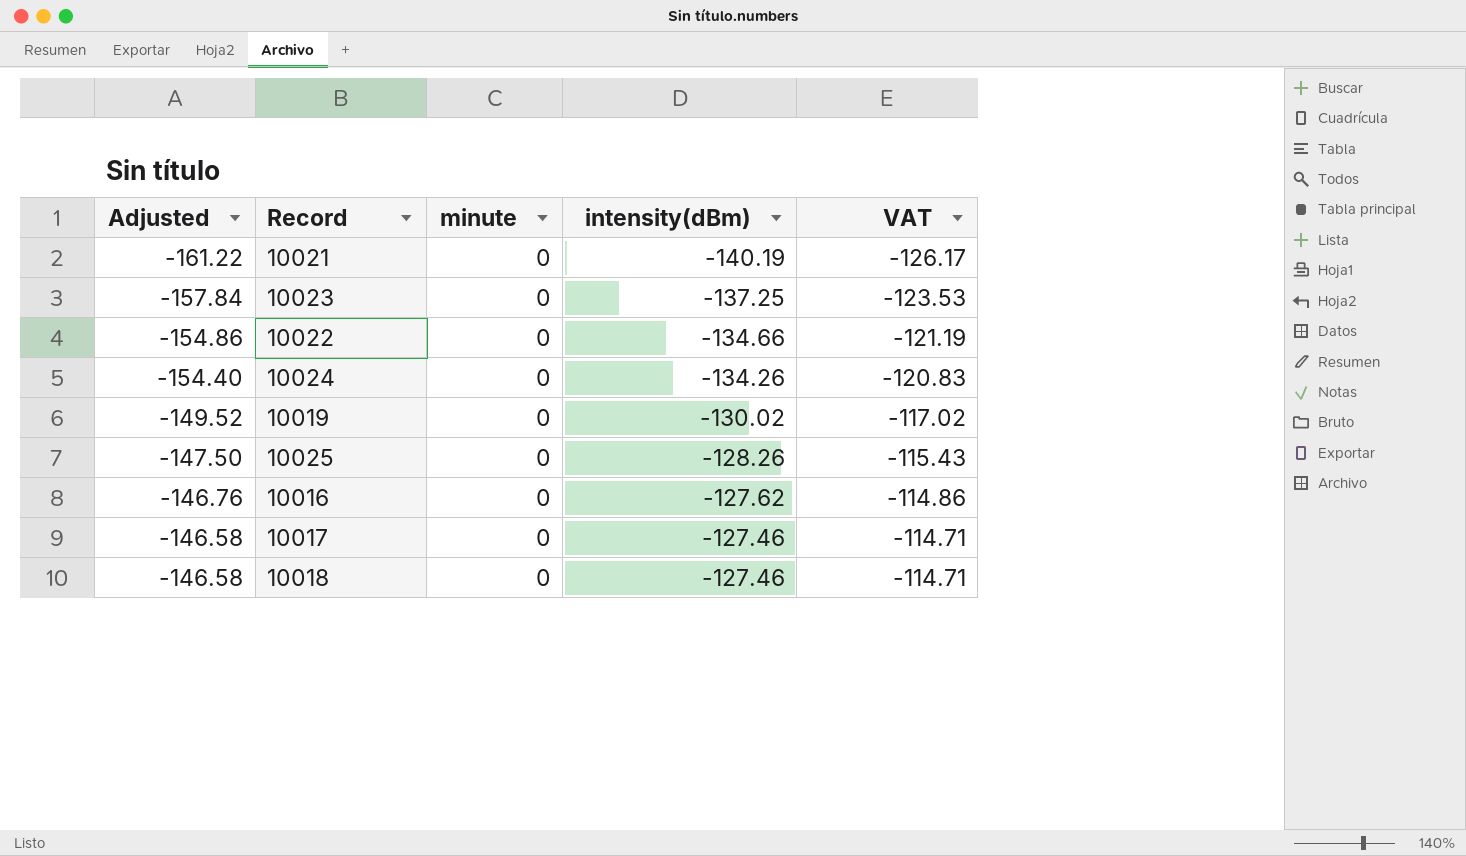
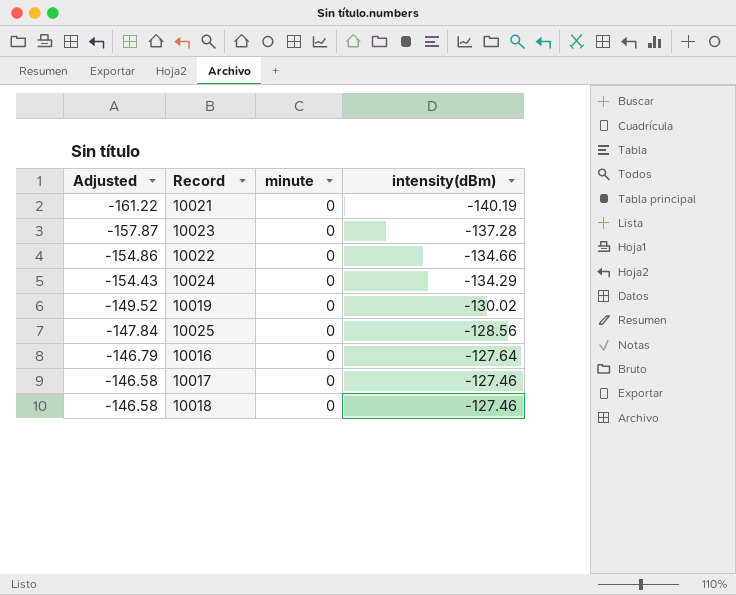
column VAT | formula: [intensity(dBm)] * 0.9 -> none
10023 | Adjusted: -157.84 -> -157.87
10023 | intensity(dBm): -137.25 -> -137.28
10024 | Adjusted: -154.40 -> -154.43
10024 | intensity(dBm): -134.26 -> -134.29
10025 | Adjusted: -147.50 -> -147.84
10025 | intensity(dBm): -128.26 -> -128.56
10016 | Adjusted: -146.76 -> -146.79
10016 | intensity(dBm): -127.62 -> -127.64

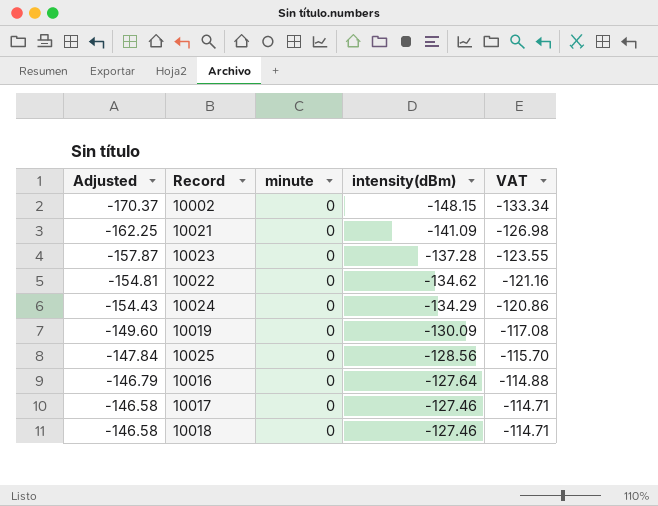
column VAT | formula: none -> [intensity(dBm)] * 0.9
row 10002: none -> -170.37 | 0 | -148.15 | -133.34
10021 | Adjusted: -161.22 -> -162.25
10021 | intensity(dBm): -140.19 -> -141.09
10022 | Adjusted: -154.86 -> -154.81
10022 | intensity(dBm): -134.66 -> -134.62
10019 | Adjusted: -149.52 -> -149.60
10019 | intensity(dBm): -130.02 -> -130.09

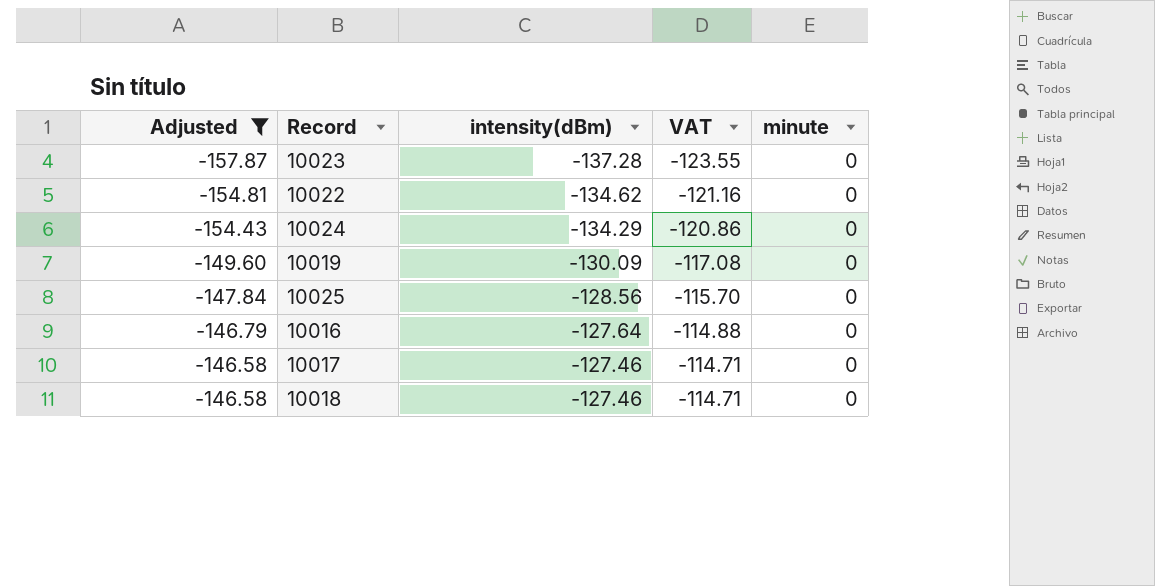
filter: none -> Adjusted >= -157.87
column minute | position: 3 -> 5

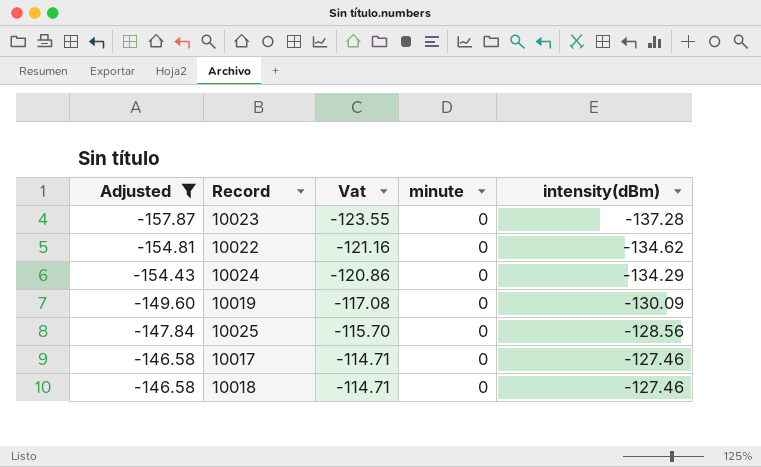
column name: VAT -> Vat
column intensity(dBm) | position: 3 -> 5
row 10016: -146.79 | -127.64 | -114.88 | 0 -> none

